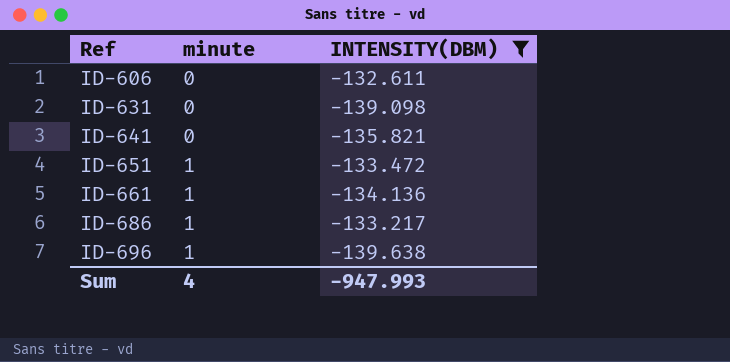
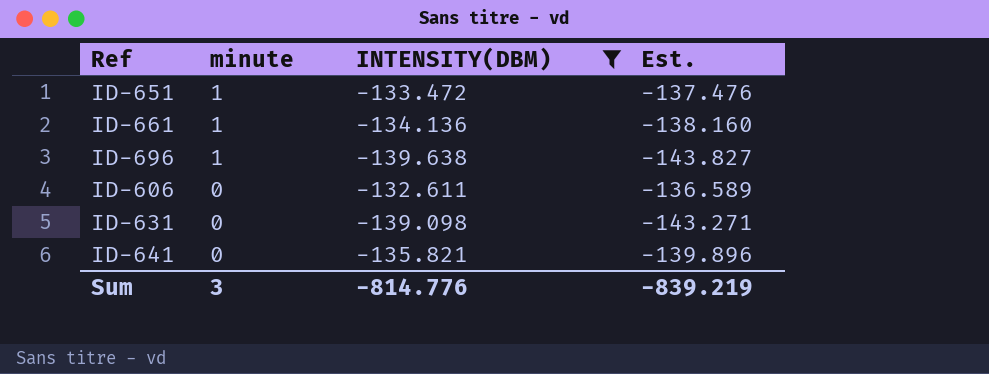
row order: Ref ascending -> minute descending
column Est. | formula: none -> [INTENSITY(DBM)] * 1.03
row ID-686: 1 | -133.217 -> none
Sum | minute: 4 -> 3
Sum | INTENSITY(DBM): -947.993 -> -814.776

